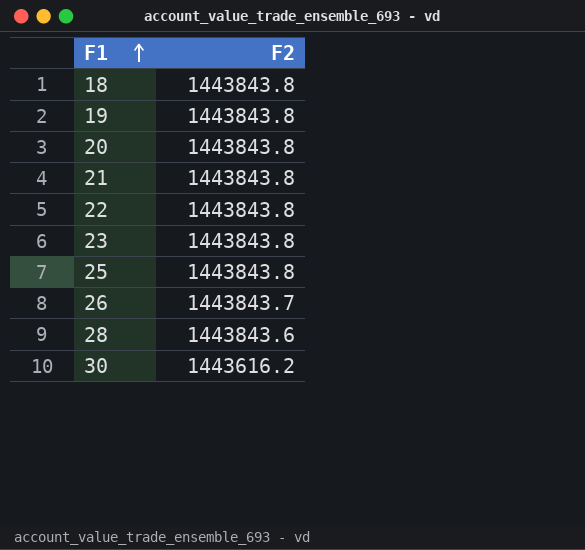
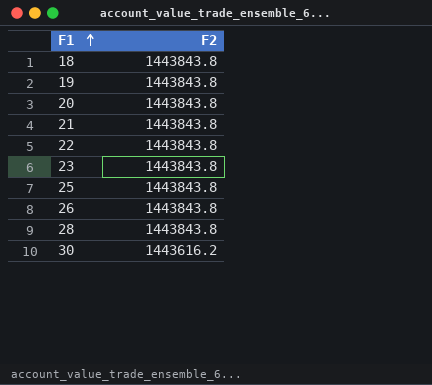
26 | F2: 1443843.7 -> 1443843.8
28 | F2: 1443843.6 -> 1443843.8

